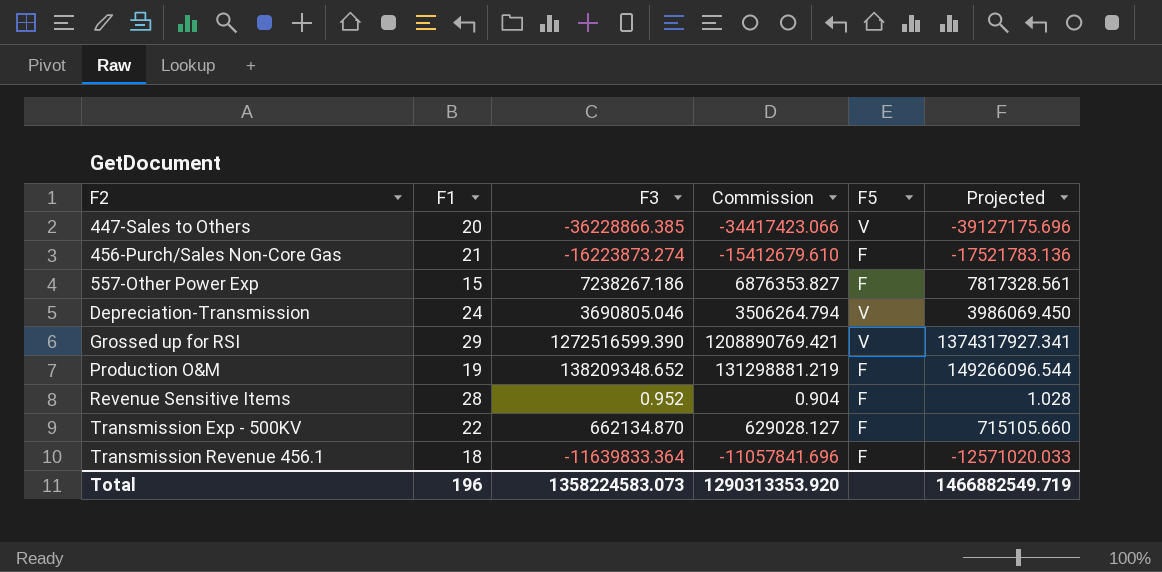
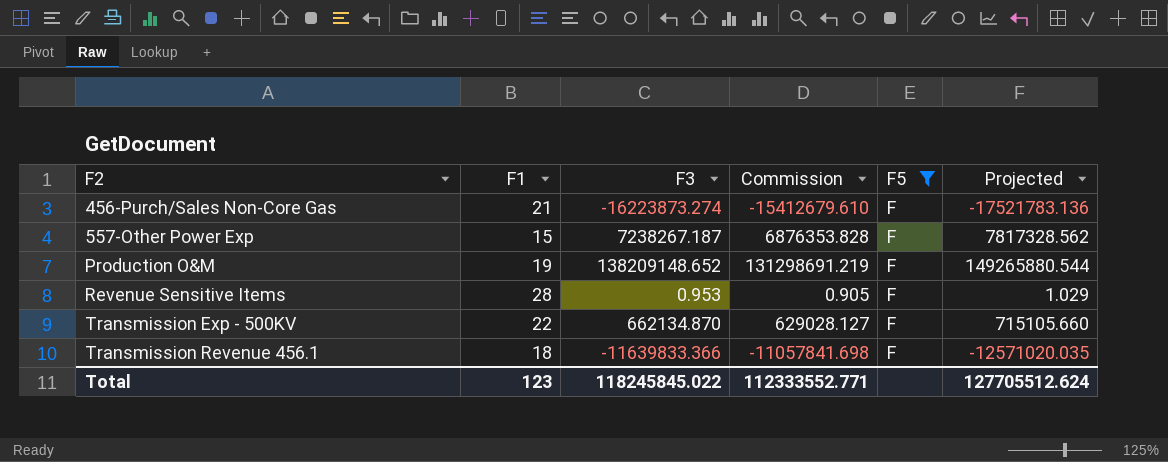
filter: none -> F5 = F
557-Other Power Exp | F3: 7238267.186 -> 7238267.187
557-Other Power Exp | Commission: 6876353.827 -> 6876353.828
557-Other Power Exp | Projected: 7817328.561 -> 7817328.562
Production O&M | F3: 138209348.652 -> 138209148.652
Production O&M | Commission: 131298881.219 -> 131298691.219
Production O&M | Projected: 149266096.544 -> 149265880.544
Revenue Sensitive Items | F3: 0.952 -> 0.953
Revenue Sensitive Items | Commission: 0.904 -> 0.905
Revenue Sensitive Items | Projected: 1.028 -> 1.029
Transmission Revenue 456.1 | F3: -11639833.364 -> -11639833.366
Transmission Revenue 456.1 | Commission: -11057841.696 -> -11057841.698
Transmission Revenue 456.1 | Projected: -12571020.033 -> -12571020.035
Total | F1: 196 -> 123
Total | F3: 1358224583.073 -> 118245845.022
Total | Commission: 1290313353.920 -> 112333552.771
Total | Projected: 1466882549.719 -> 127705512.624

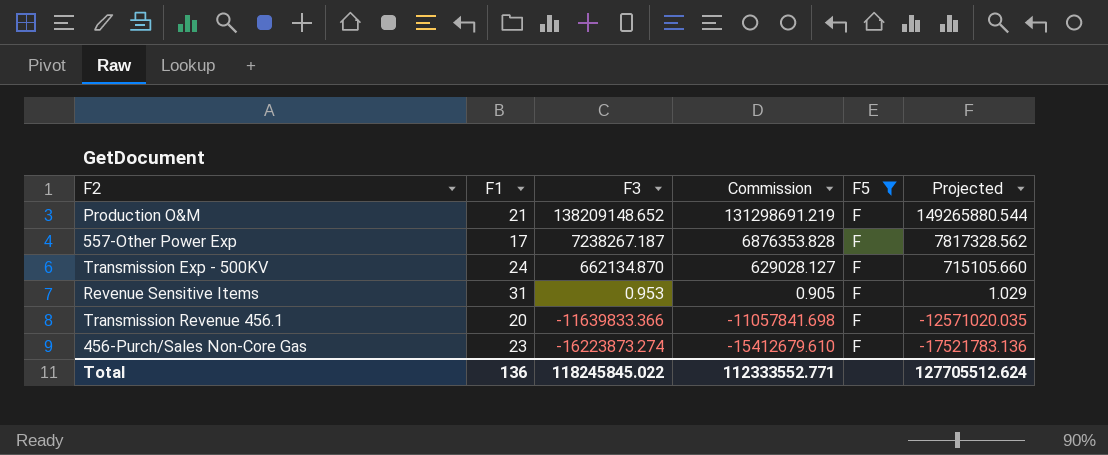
row order: F2 ascending -> F3 descending
Production O&M | F1: 19 -> 21
557-Other Power Exp | F1: 15 -> 17
Transmission Exp - 500KV | F1: 22 -> 24
Revenue Sensitive Items | F1: 28 -> 31
Transmission Revenue 456.1 | F1: 18 -> 20
456-Purch/Sales Non-Core Gas | F1: 21 -> 23
Total | F1: 123 -> 136

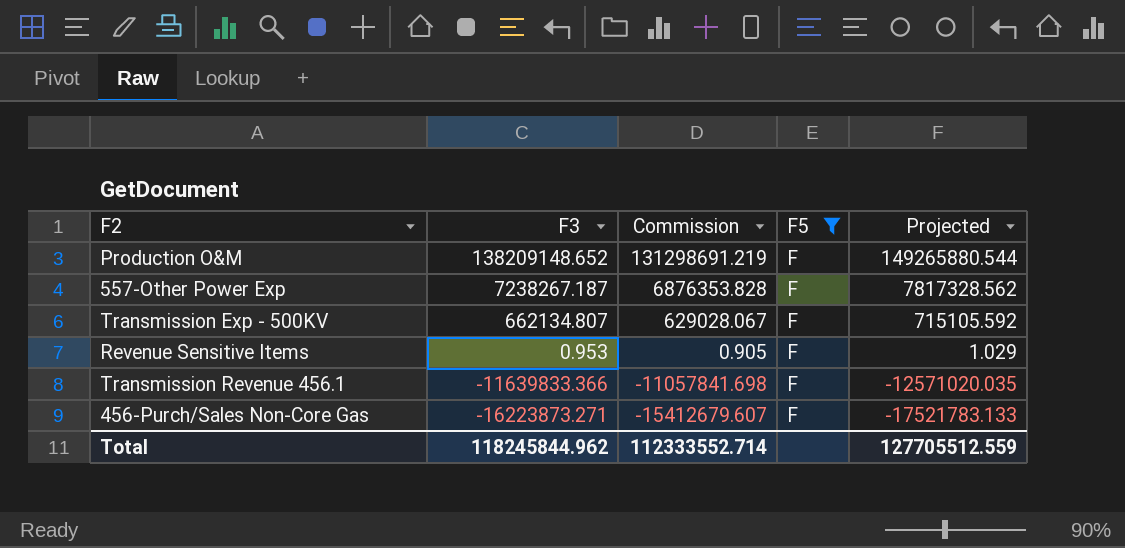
column F1 | position: 2 -> none
Transmission Exp - 500KV | F3: 662134.870 -> 662134.807
Transmission Exp - 500KV | Commission: 629028.127 -> 629028.067
Transmission Exp - 500KV | Projected: 715105.660 -> 715105.592
456-Purch/Sales Non-Core Gas | F3: -16223873.274 -> -16223873.271
456-Purch/Sales Non-Core Gas | Commission: -15412679.610 -> -15412679.607
456-Purch/Sales Non-Core Gas | Projected: -17521783.136 -> -17521783.133
Total | F3: 118245845.022 -> 118245844.962
Total | Commission: 112333552.771 -> 112333552.714
Total | Projected: 127705512.624 -> 127705512.559

